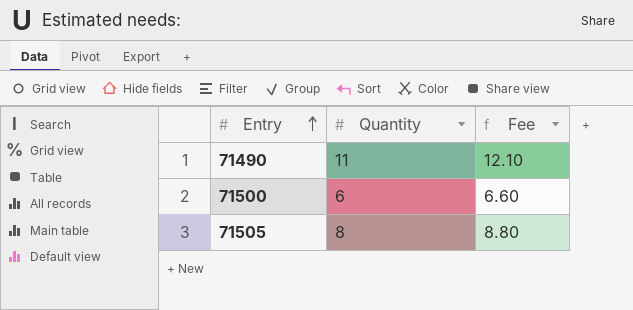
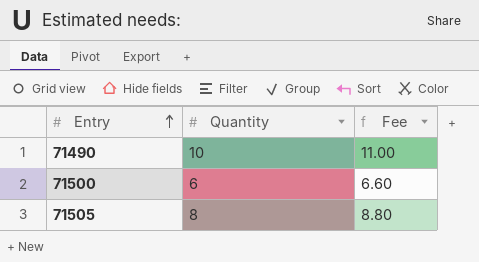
71490 | Quantity: 11 -> 10
71490 | Fee: 12.10 -> 11.00

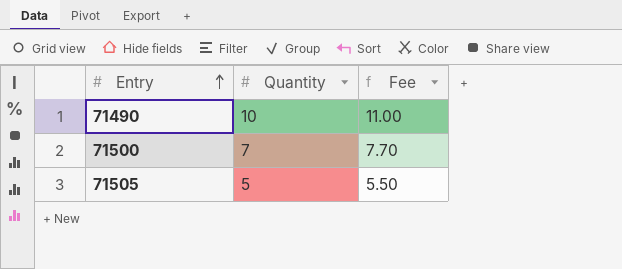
71500 | Quantity: 6 -> 7
71500 | Fee: 6.60 -> 7.70
71505 | Quantity: 8 -> 5
71505 | Fee: 8.80 -> 5.50

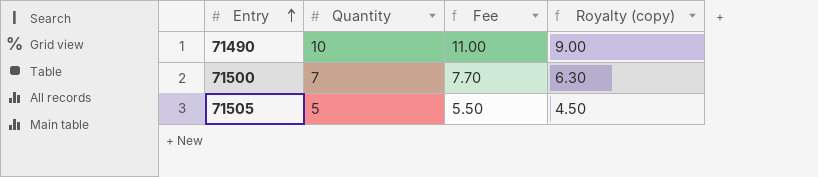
column Royalty (copy) | formula: none -> [Quantity] * 0.9

